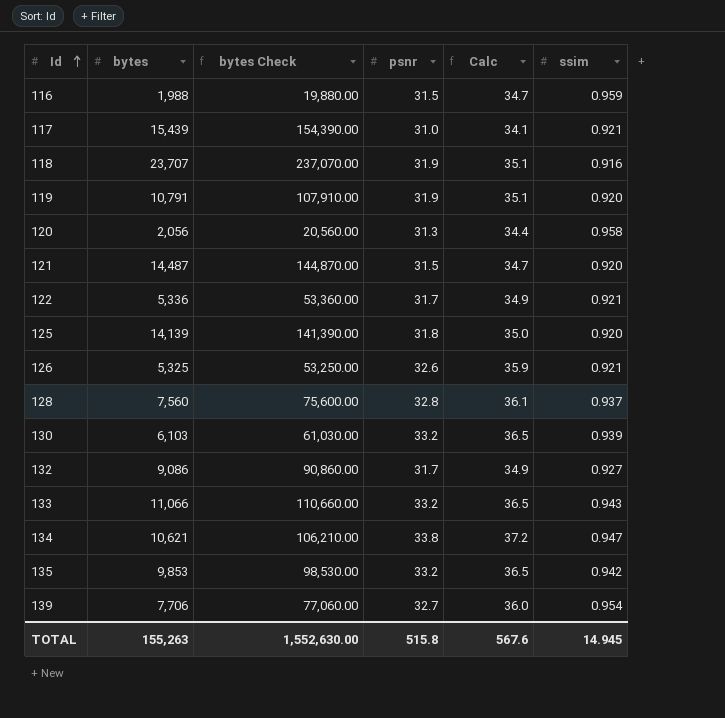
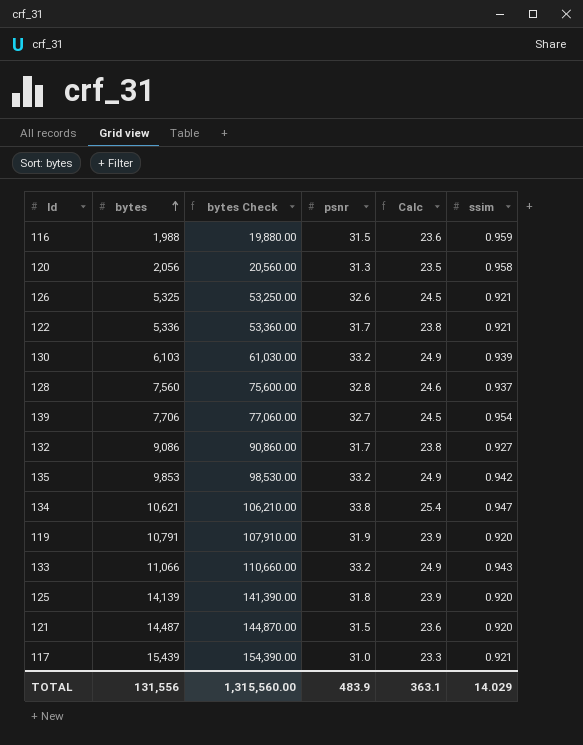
row order: Id ascending -> bytes ascending
column Calc | formula: [psnr] * 1.1 -> [psnr] * 0.75
row 118: 23,707 | 237,070.00 | 31.9 | 35.1 | 0.916 -> none
TOTAL | bytes: 155,263 -> 131,556
TOTAL | bytes Check: 1,552,630.00 -> 1,315,560.00
TOTAL | psnr: 515.8 -> 483.9
TOTAL | Calc: 567.6 -> 363.1
TOTAL | ssim: 14.945 -> 14.029

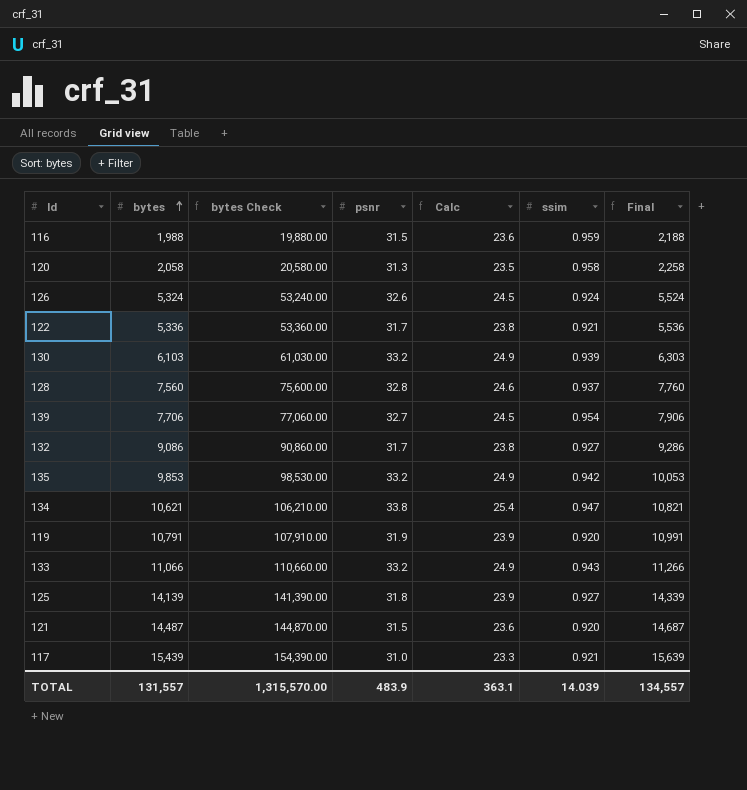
column Final | formula: none -> [bytes] + 200
120 | bytes: 2,056 -> 2,058
120 | bytes Check: 20,560.00 -> 20,580.00
126 | bytes: 5,325 -> 5,324
126 | bytes Check: 53,250.00 -> 53,240.00
126 | ssim: 0.921 -> 0.924
125 | ssim: 0.920 -> 0.927
TOTAL | bytes: 131,556 -> 131,557
TOTAL | bytes Check: 1,315,560.00 -> 1,315,570.00
TOTAL | ssim: 14.029 -> 14.039

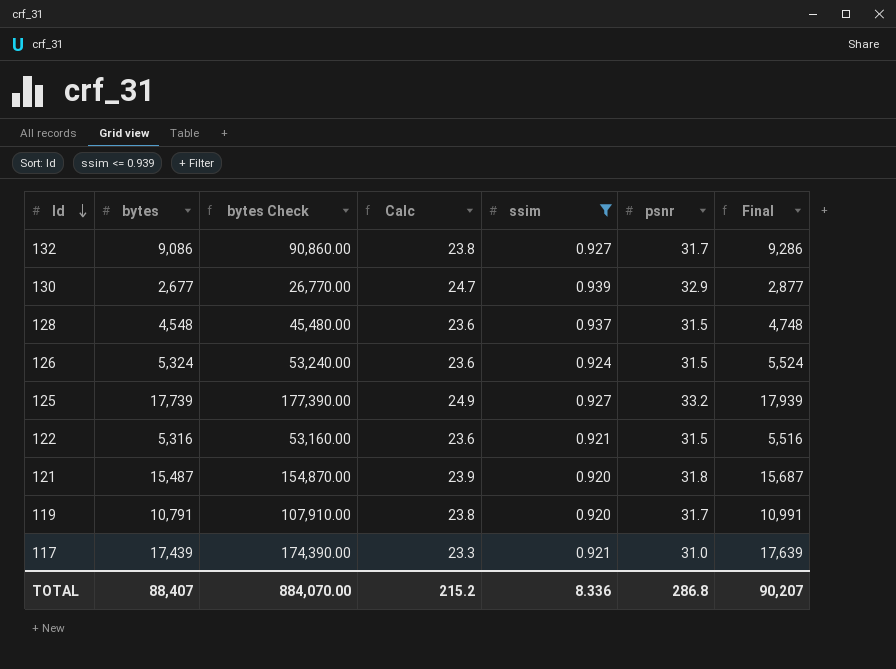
filter: none -> ssim <= 0.939
row order: bytes ascending -> Id descending
column psnr | position: 4 -> 6
130 | bytes: 6,103 -> 2,677
130 | bytes Check: 61,030.00 -> 26,770.00
130 | Calc: 24.9 -> 24.7
130 | psnr: 33.2 -> 32.9
130 | Final: 6,303 -> 2,877
128 | bytes: 7,560 -> 4,548
128 | bytes Check: 75,600.00 -> 45,480.00
128 | Calc: 24.6 -> 23.6
128 | psnr: 32.8 -> 31.5
128 | Final: 7,760 -> 4,748
126 | Calc: 24.5 -> 23.6
126 | psnr: 32.6 -> 31.5
125 | bytes: 14,139 -> 17,739
125 | bytes Check: 141,390.00 -> 177,390.00
125 | Calc: 23.9 -> 24.9
125 | psnr: 31.8 -> 33.2
125 | Final: 14,339 -> 17,939
122 | bytes: 5,336 -> 5,316
122 | bytes Check: 53,360.00 -> 53,160.00
122 | Calc: 23.8 -> 23.6
122 | psnr: 31.7 -> 31.5
122 | Final: 5,536 -> 5,516
121 | bytes: 14,487 -> 15,487
121 | bytes Check: 144,870.00 -> 154,870.00
121 | Calc: 23.6 -> 23.9
121 | psnr: 31.5 -> 31.8
121 | Final: 14,687 -> 15,687
119 | Calc: 23.9 -> 23.8
119 | psnr: 31.9 -> 31.7
117 | bytes: 15,439 -> 17,439
117 | bytes Check: 154,390.00 -> 174,390.00
117 | Final: 15,639 -> 17,639
TOTAL | bytes: 131,557 -> 88,407
TOTAL | bytes Check: 1,315,570.00 -> 884,070.00
TOTAL | Calc: 363.1 -> 215.2
TOTAL | ssim: 14.039 -> 8.336
TOTAL | psnr: 483.9 -> 286.8
TOTAL | Final: 134,557 -> 90,207

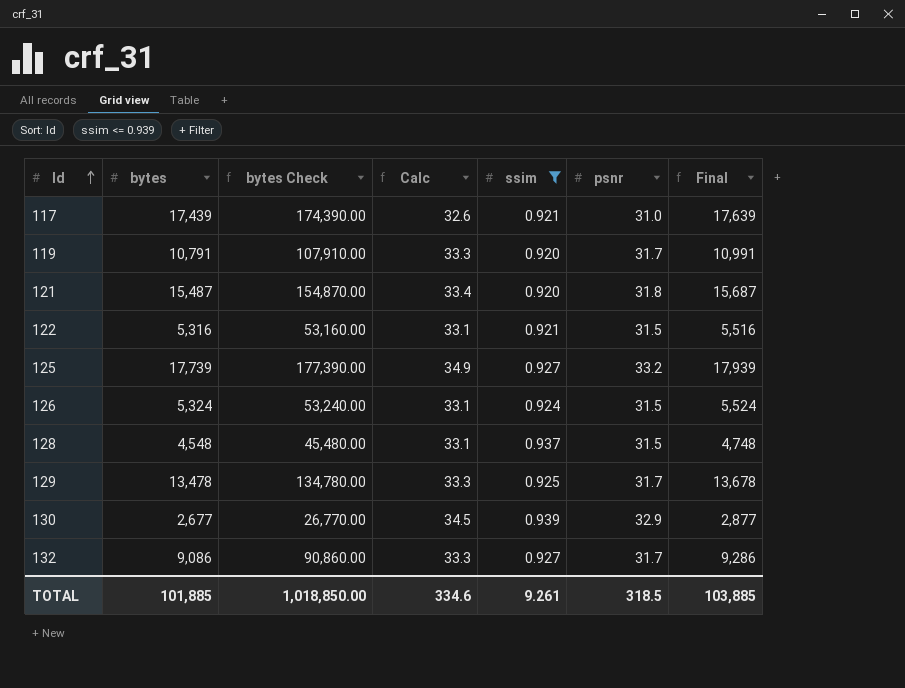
row order: Id descending -> Id ascending
column Calc | formula: [psnr] * 0.75 -> [psnr] * 1.05
row 129: none -> 13,478 | 134,780.00 | 33.3 | 0.925 | 31.7 | 13,678
TOTAL | bytes: 88,407 -> 101,885
TOTAL | bytes Check: 884,070.00 -> 1,018,850.00
TOTAL | Calc: 215.2 -> 334.6
TOTAL | ssim: 8.336 -> 9.261
TOTAL | psnr: 286.8 -> 318.5
TOTAL | Final: 90,207 -> 103,885

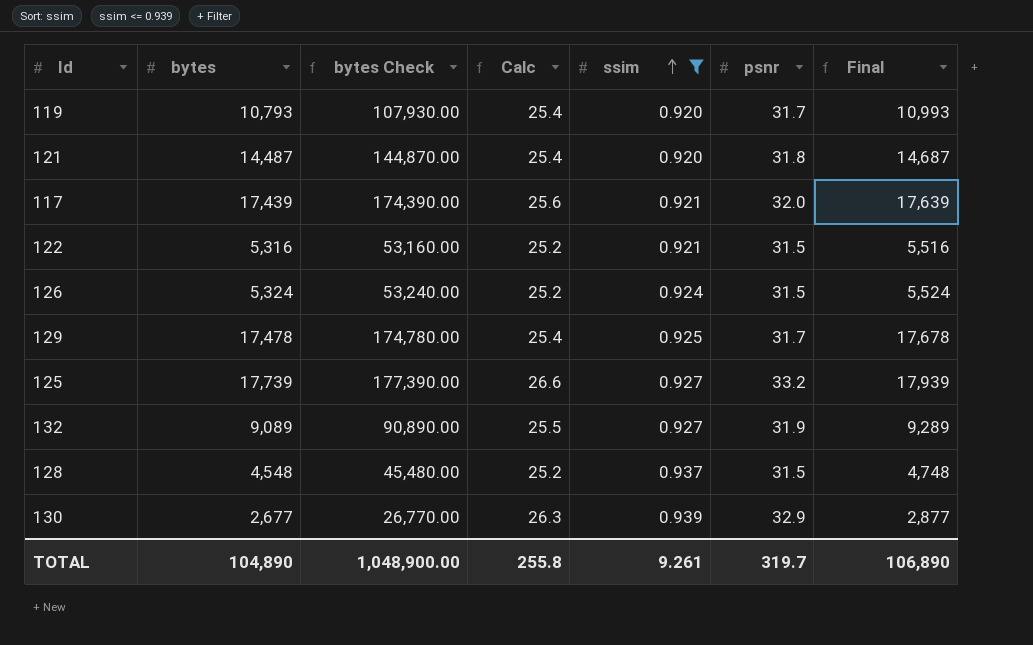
row order: Id ascending -> ssim ascending
column Calc | formula: [psnr] * 1.05 -> [psnr] * 0.8
119 | bytes: 10,791 -> 10,793
119 | bytes Check: 107,910.00 -> 107,930.00
119 | Final: 10,991 -> 10,993
121 | bytes: 15,487 -> 14,487
121 | bytes Check: 154,870.00 -> 144,870.00
121 | Final: 15,687 -> 14,687
117 | psnr: 31.0 -> 32.0
129 | bytes: 13,478 -> 17,478
129 | bytes Check: 134,780.00 -> 174,780.00
129 | Final: 13,678 -> 17,678
132 | bytes: 9,086 -> 9,089
132 | bytes Check: 90,860.00 -> 90,890.00
132 | psnr: 31.7 -> 31.9
132 | Final: 9,286 -> 9,289
TOTAL | bytes: 101,885 -> 104,890
TOTAL | bytes Check: 1,018,850.00 -> 1,048,900.00
TOTAL | Calc: 334.6 -> 255.8
TOTAL | psnr: 318.5 -> 319.7
TOTAL | Final: 103,885 -> 106,890

